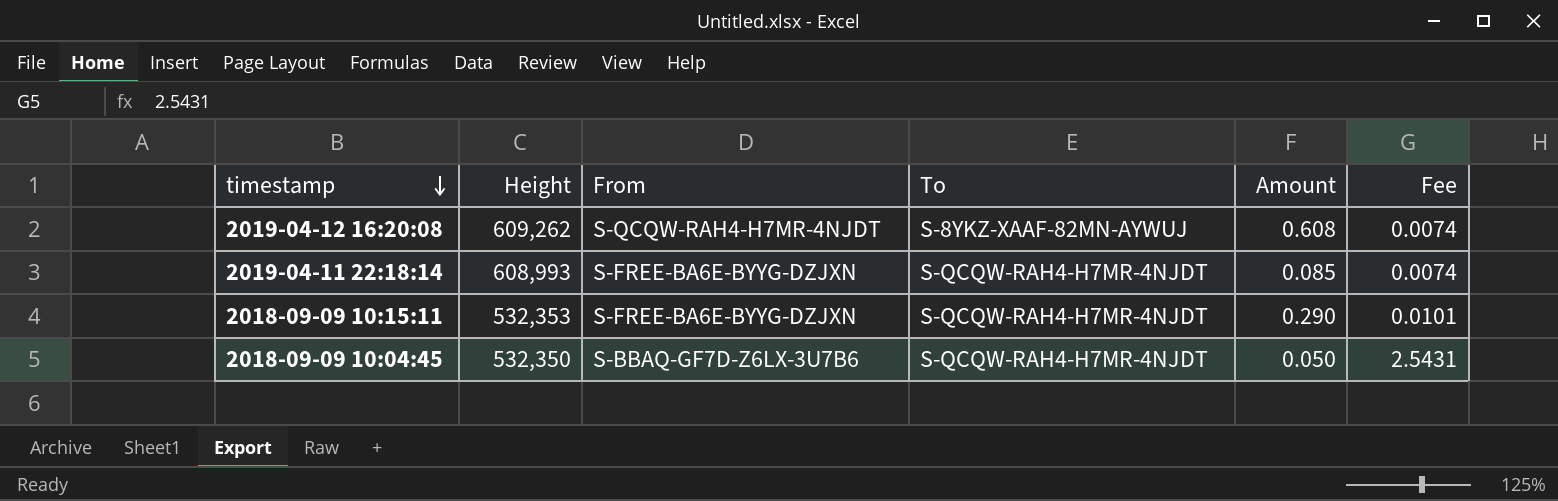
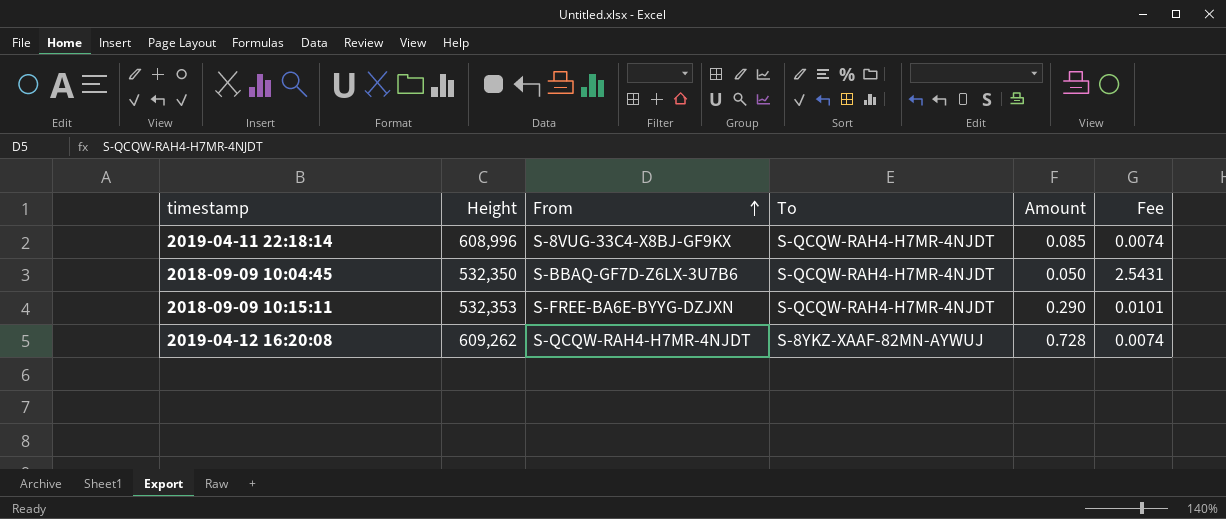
row order: timestamp descending -> From ascending
2019-04-11 22:18:14 | Height: 608,993 -> 608,996
2019-04-11 22:18:14 | From: S-FREE-BA6E-BYYG-DZJXN -> S-8VUG-33C4-X8BJ-GF9KX
2019-04-12 16:20:08 | Amount: 0.608 -> 0.728

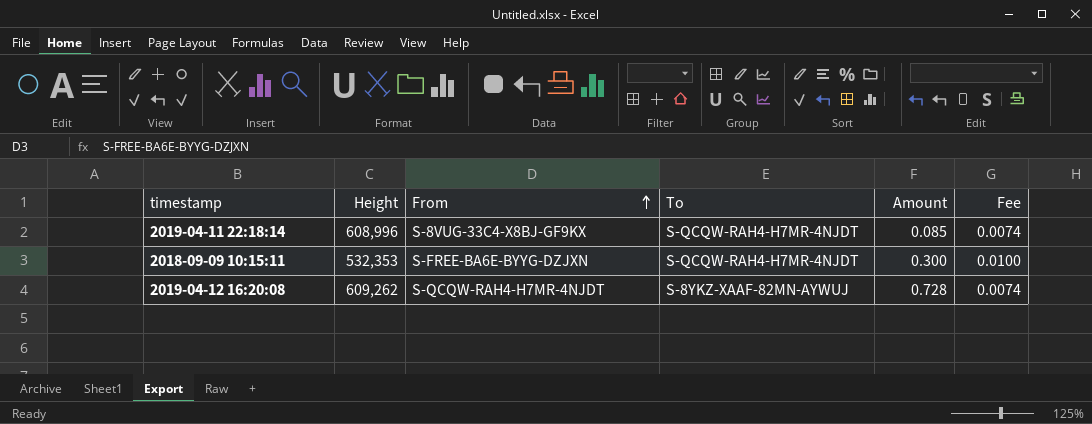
row 2018-09-09 10:04:45: 532,350 | S-BBAQ-GF7D-Z6LX-3U7B6 | S-QCQW-RAH4-H7MR-4NJDT | 0.050 | 2.5431 -> none
2018-09-09 10:15:11 | Amount: 0.290 -> 0.300
2018-09-09 10:15:11 | Fee: 0.0101 -> 0.0100

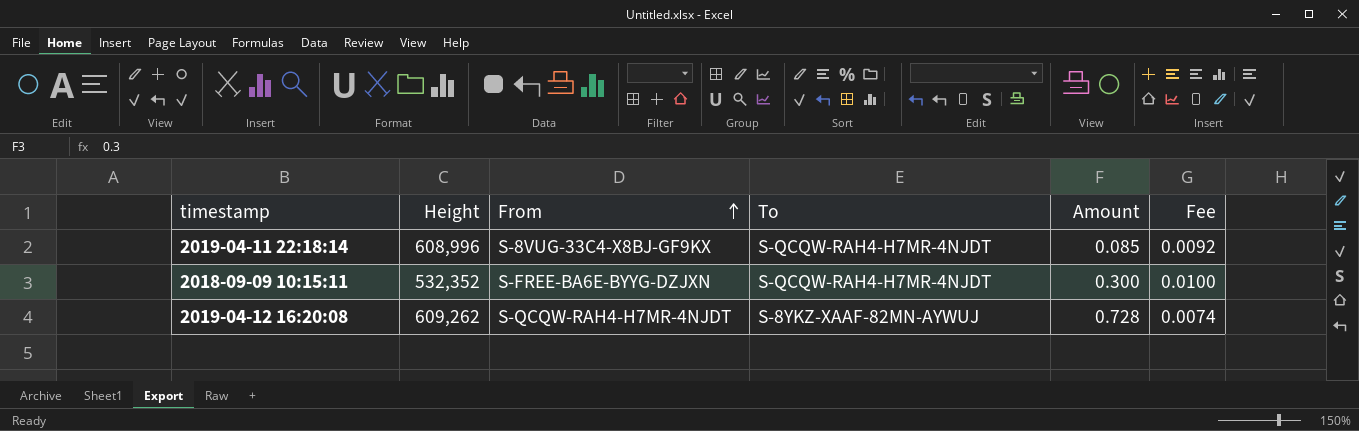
2019-04-11 22:18:14 | Fee: 0.0074 -> 0.0092
2018-09-09 10:15:11 | Height: 532,353 -> 532,352

